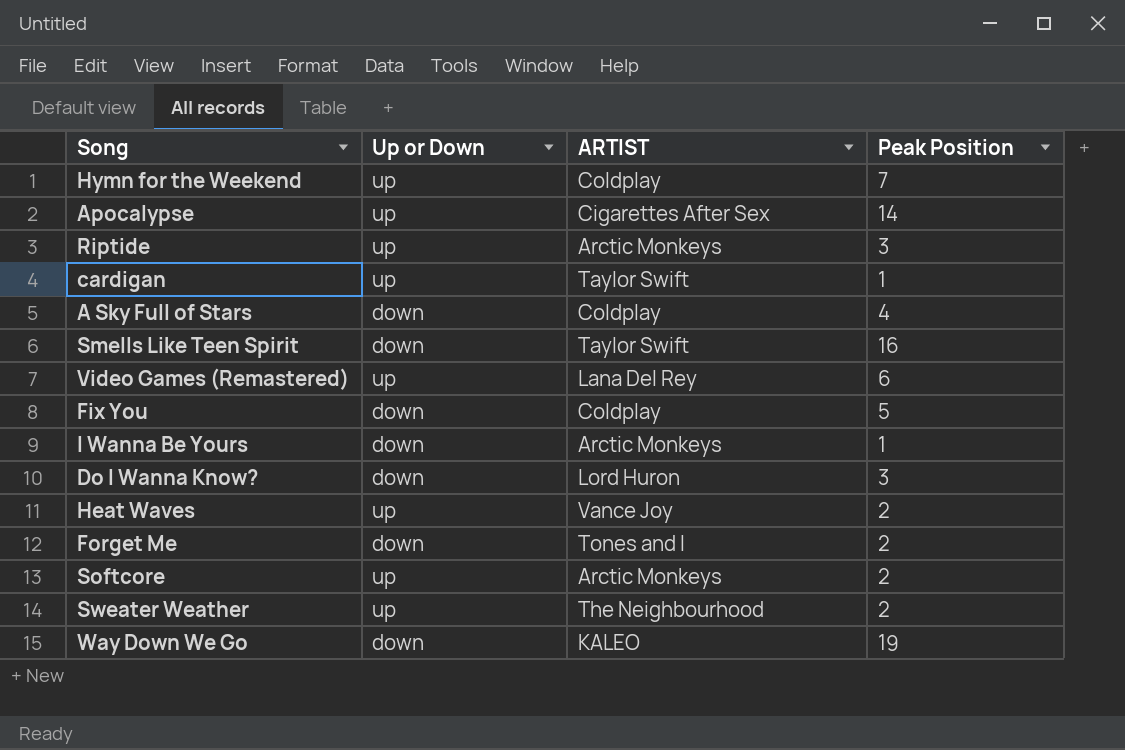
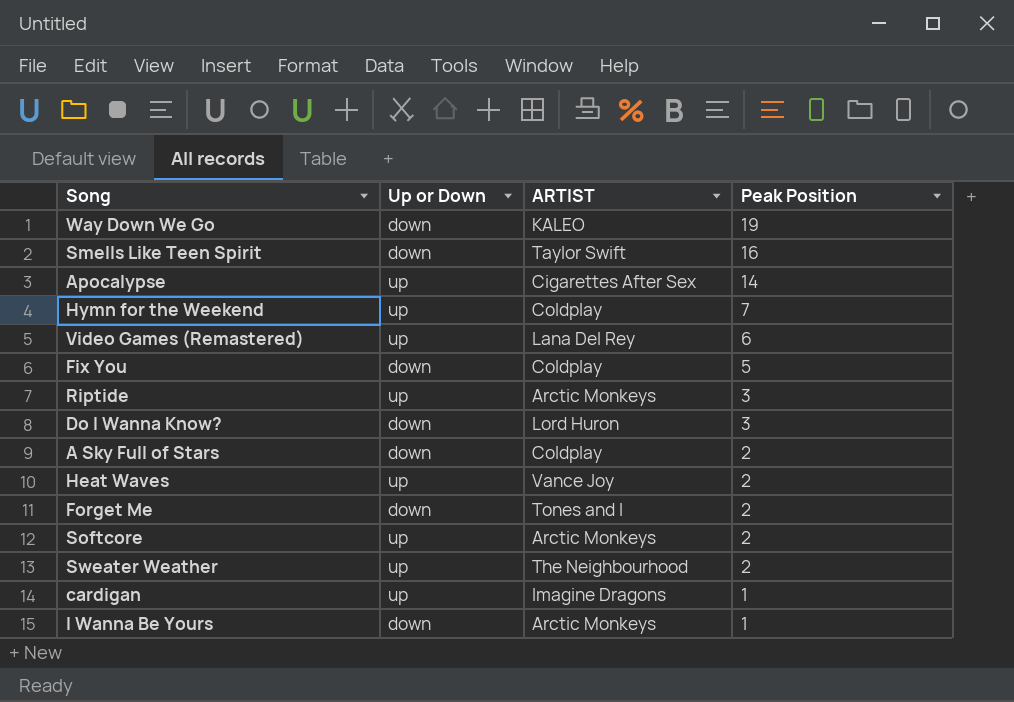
row order: none -> Peak Position descending
A Sky Full of Stars | Peak Position: 4 -> 2
cardigan | ARTIST: Taylor Swift -> Imagine Dragons

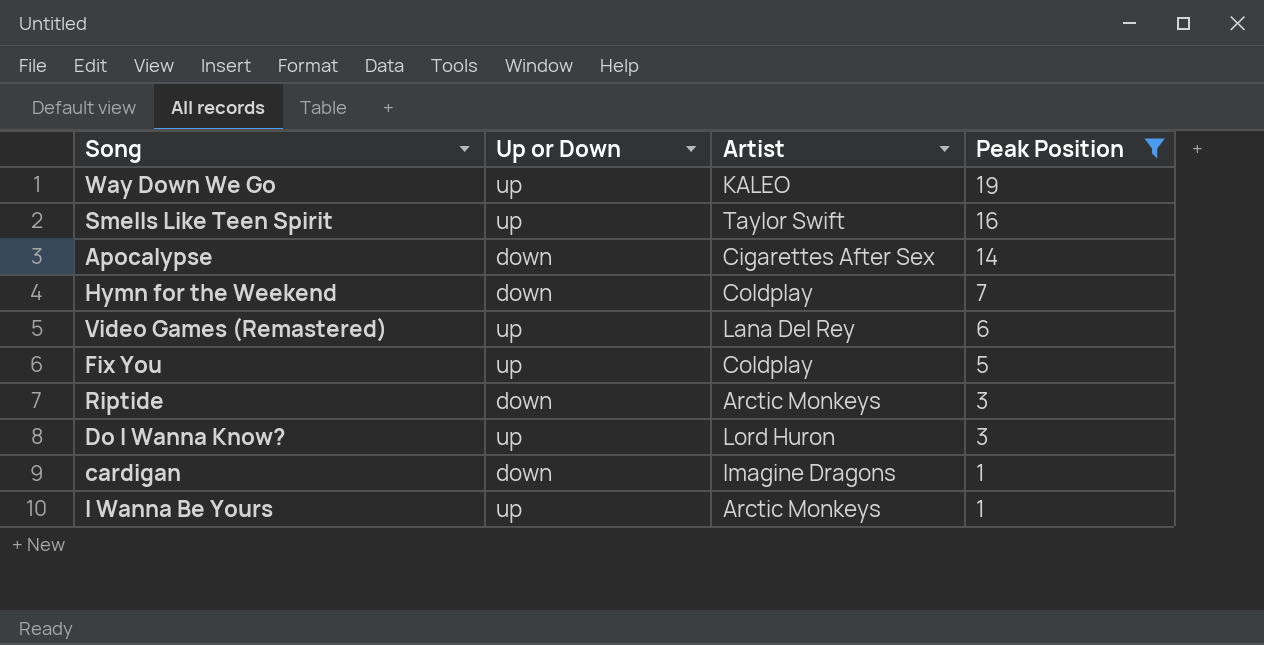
filter: none -> Peak Position != 2
column name: ARTIST -> Artist
Way Down We Go | Up or Down: down -> up
Smells Like Teen Spirit | Up or Down: down -> up
Apocalypse | Up or Down: up -> down
Hymn for the Weekend | Up or Down: up -> down
Fix You | Up or Down: down -> up
Riptide | Up or Down: up -> down
Do I Wanna Know? | Up or Down: down -> up
cardigan | Up or Down: up -> down
I Wanna Be Yours | Up or Down: down -> up

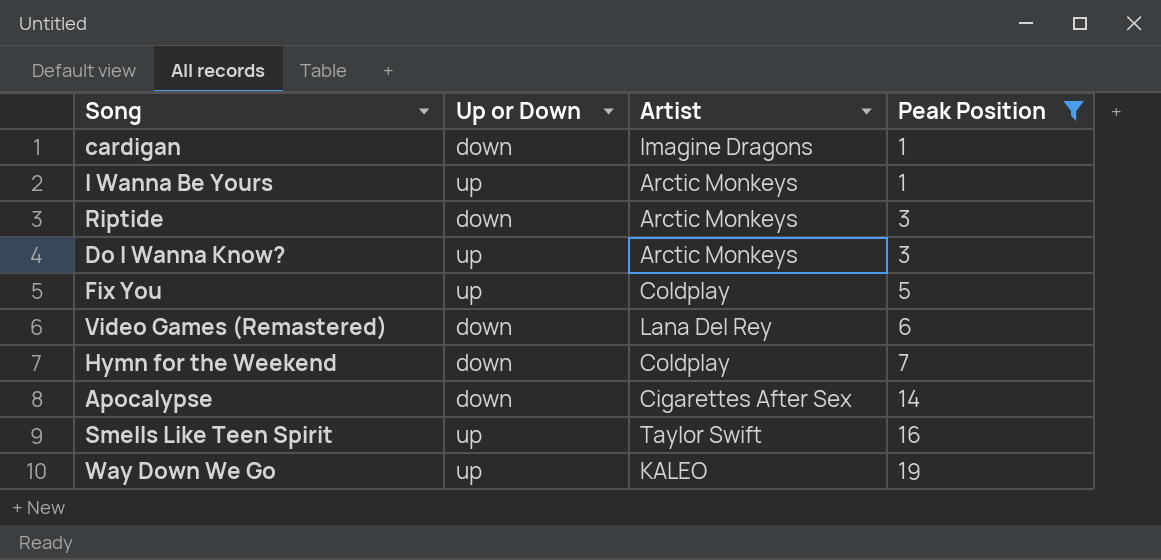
row order: Peak Position descending -> Peak Position ascending
Do I Wanna Know? | Artist: Lord Huron -> Arctic Monkeys
Video Games (Remastered) | Up or Down: up -> down

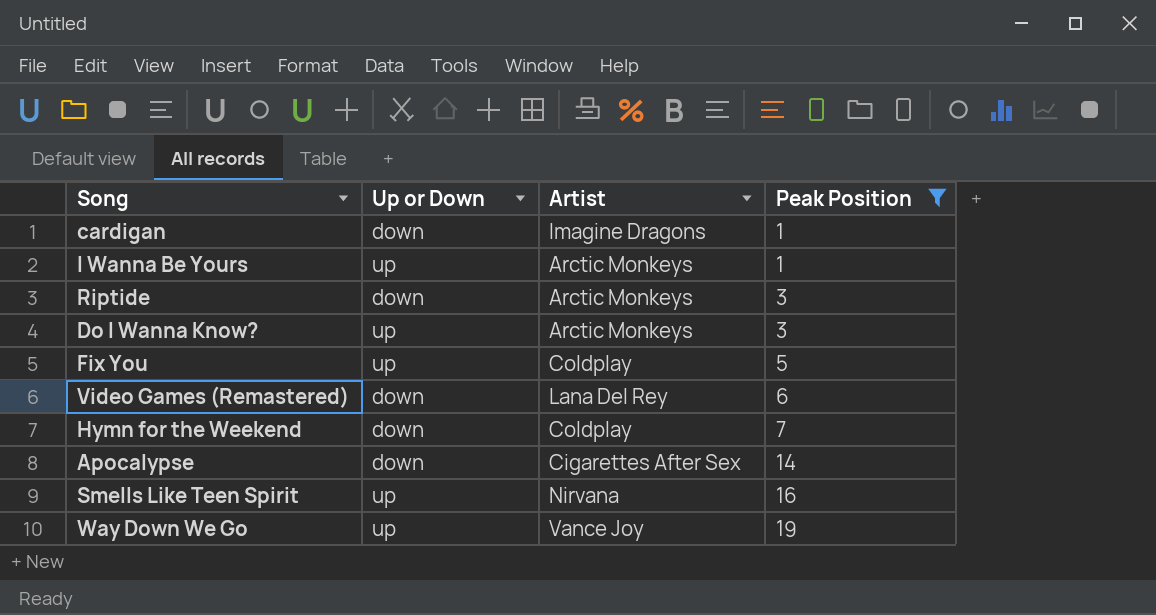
Smells Like Teen Spirit | Artist: Taylor Swift -> Nirvana
Way Down We Go | Artist: KALEO -> Vance Joy

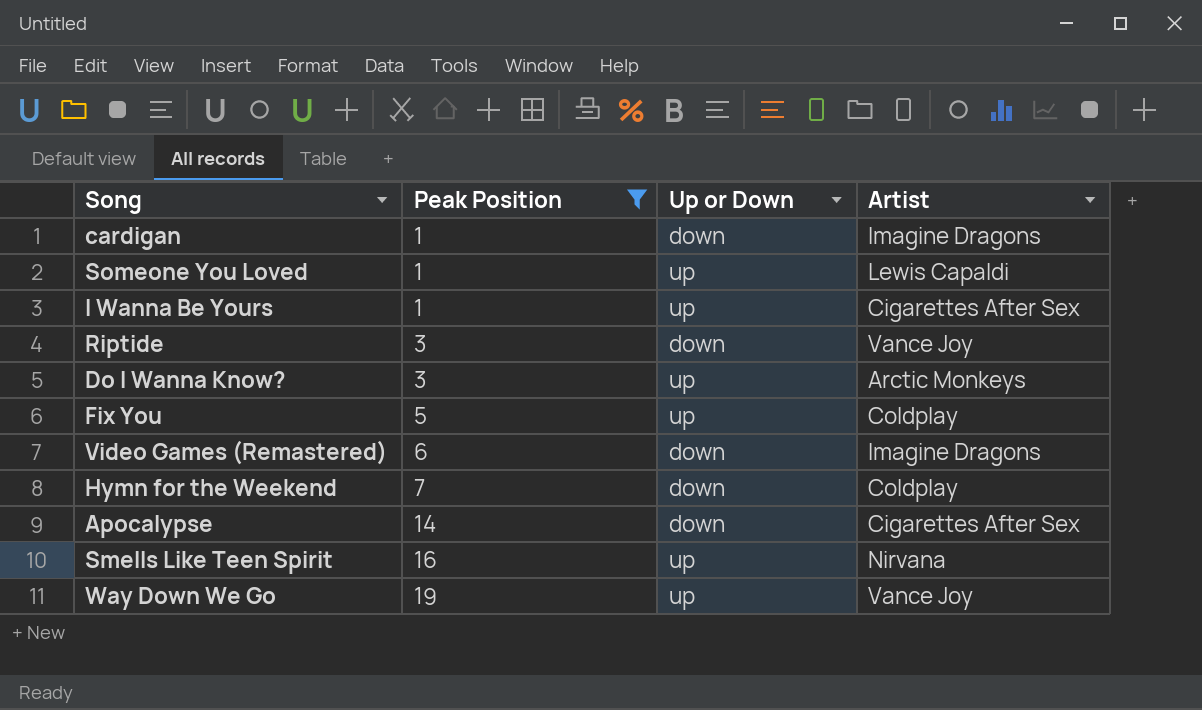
column Peak Position | position: 4 -> 2
row Someone You Loved: none -> 1 | up | Lewis Capaldi
I Wanna Be Yours | Artist: Arctic Monkeys -> Cigarettes After Sex
Riptide | Artist: Arctic Monkeys -> Vance Joy
Video Games (Remastered) | Artist: Lana Del Rey -> Imagine Dragons

